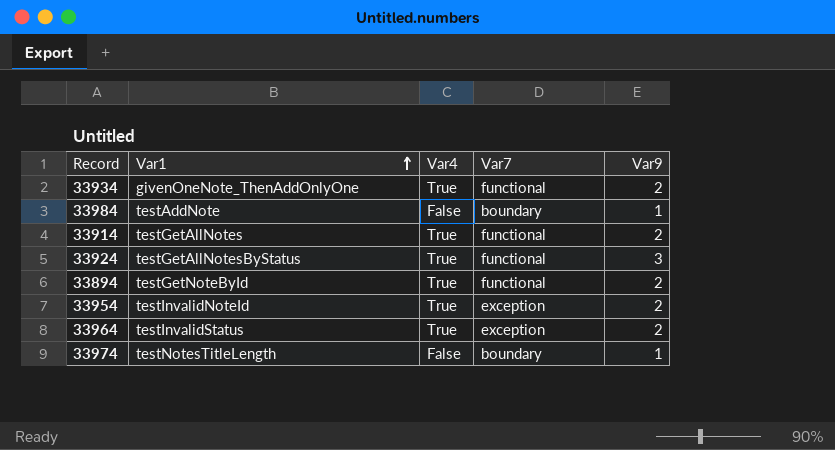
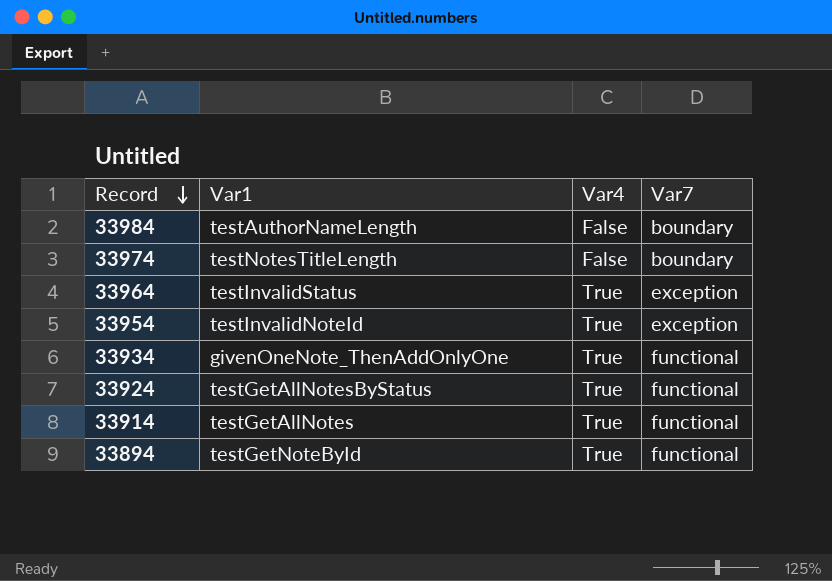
row order: Var1 ascending -> Record descending
column Var9 | position: 5 -> none
33984 | Var1: testAddNote -> testAuthorNameLength

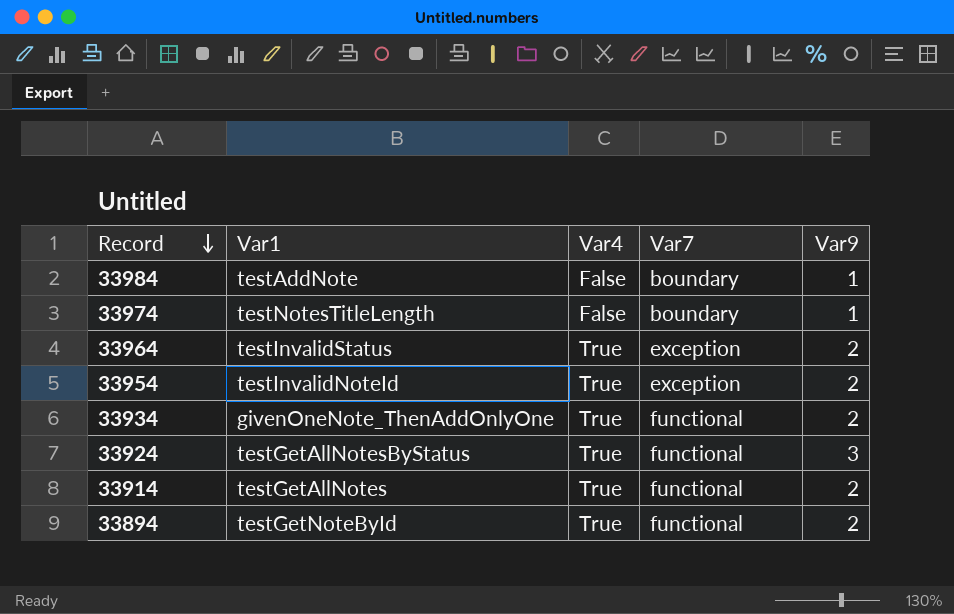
column Var9 | position: none -> 5
33984 | Var1: testAuthorNameLength -> testAddNote

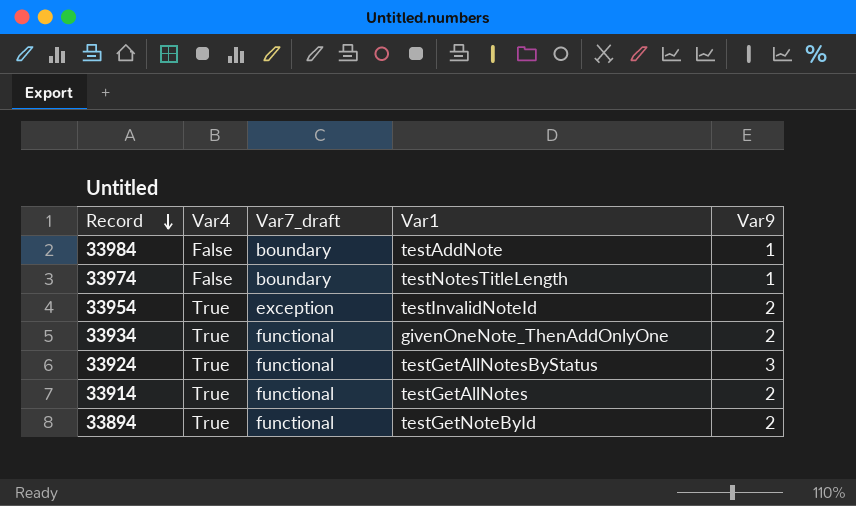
column name: Var7 -> Var7_draft
column Var1 | position: 2 -> 4
row 33964: testInvalidStatus | True | exception | 2 -> none

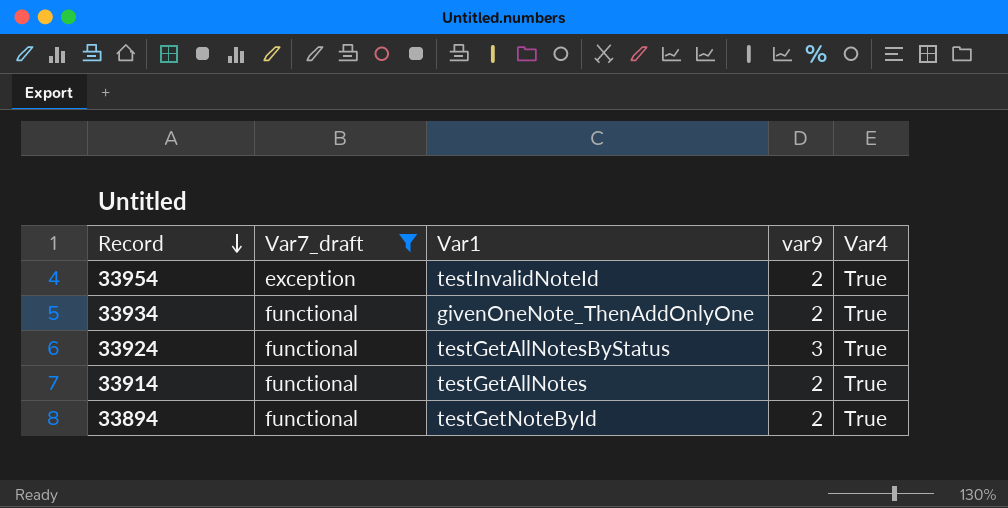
filter: none -> Var7_draft != boundary
column name: Var9 -> var9
column Var4 | position: 2 -> 5

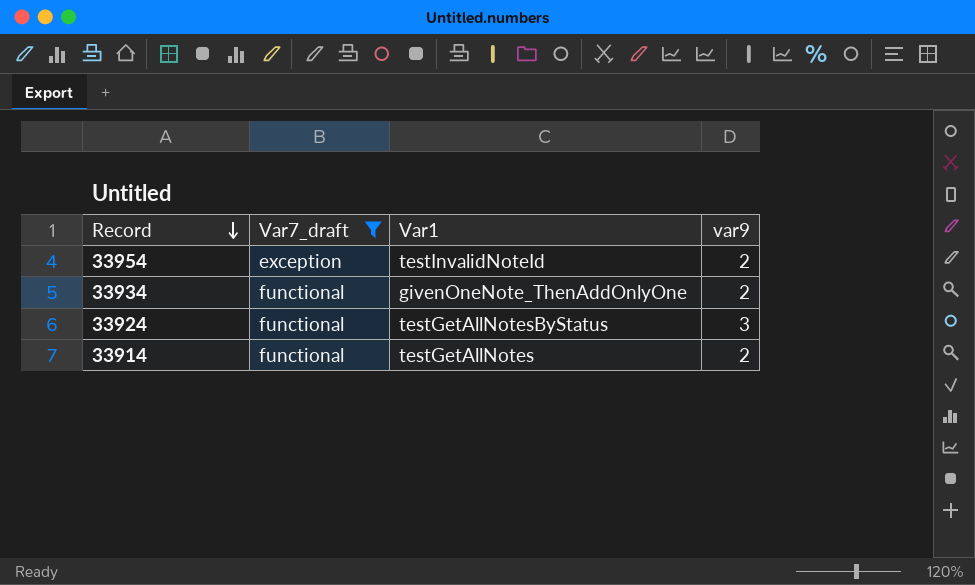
column Var4 | position: 5 -> none
row 33894: functional | testGetNoteById | 2 | True -> none

